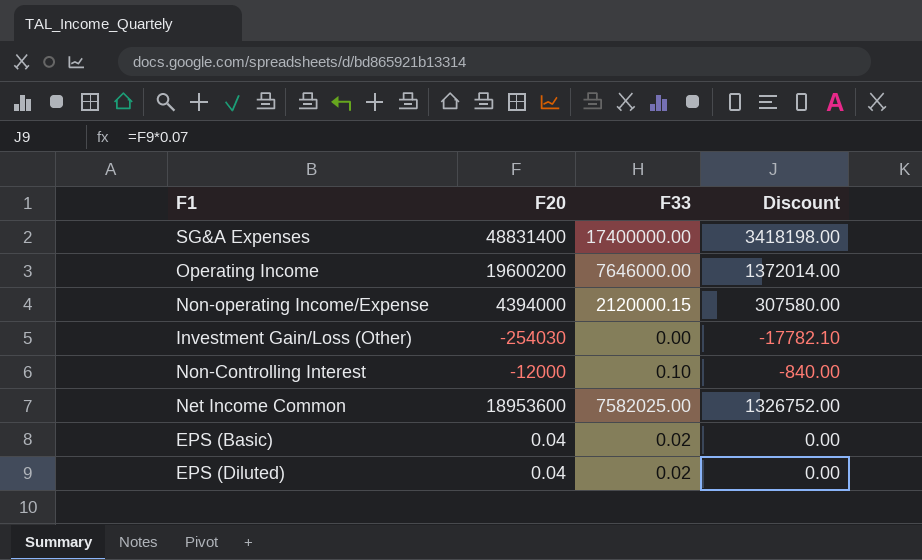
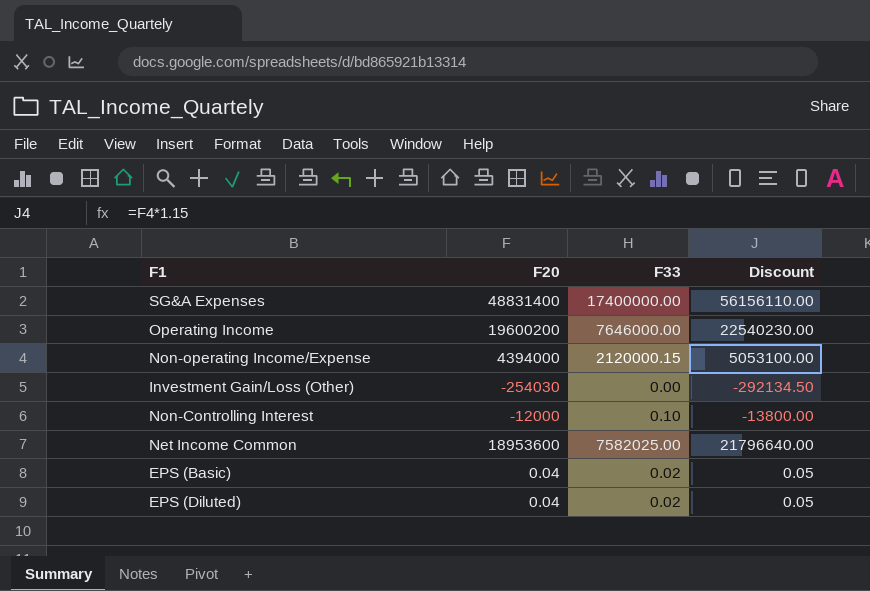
column Discount | formula: [F20] * 0.07 -> [F20] * 1.15

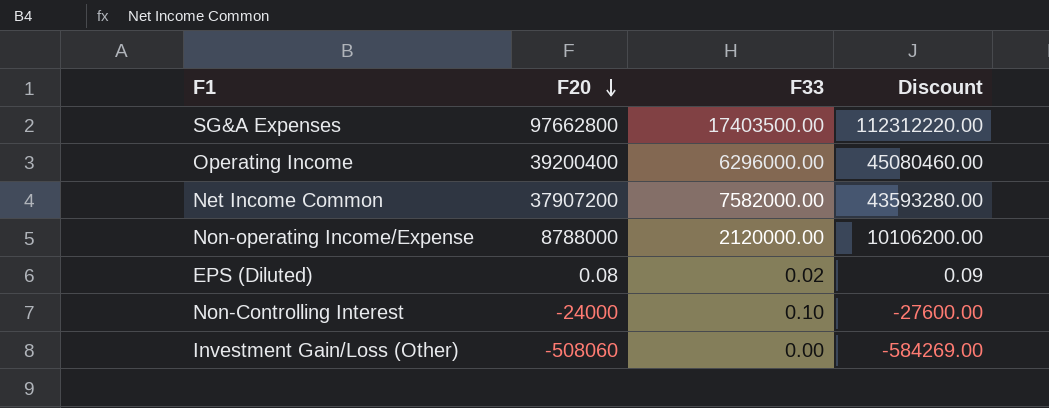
row order: none -> F20 descending
row EPS (Basic): 0.04 | 0.02 | 0.05 -> none
SG&A Expenses | F20: 48831400 -> 97662800
SG&A Expenses | F33: 17400000.00 -> 17403500.00
SG&A Expenses | Discount: 56156110.00 -> 112312220.00
Operating Income | F20: 19600200 -> 39200400
Operating Income | F33: 7646000.00 -> 6296000.00
Operating Income | Discount: 22540230.00 -> 45080460.00
Net Income Common | F20: 18953600 -> 37907200
Net Income Common | F33: 7582025.00 -> 7582000.00
Net Income Common | Discount: 21796640.00 -> 43593280.00
Non-operating Income/Expense | F20: 4394000 -> 8788000
Non-operating Income/Expense | F33: 2120000.15 -> 2120000.00
Non-operating Income/Expense | Discount: 5053100.00 -> 10106200.00
EPS (Diluted) | F20: 0.04 -> 0.08
EPS (Diluted) | Discount: 0.05 -> 0.09
Non-Controlling Interest | F20: -12000 -> -24000
Non-Controlling Interest | Discount: -13800.00 -> -27600.00
Investment Gain/Loss (Other) | F20: -254030 -> -508060
Investment Gain/Loss (Other) | Discount: -292134.50 -> -584269.00

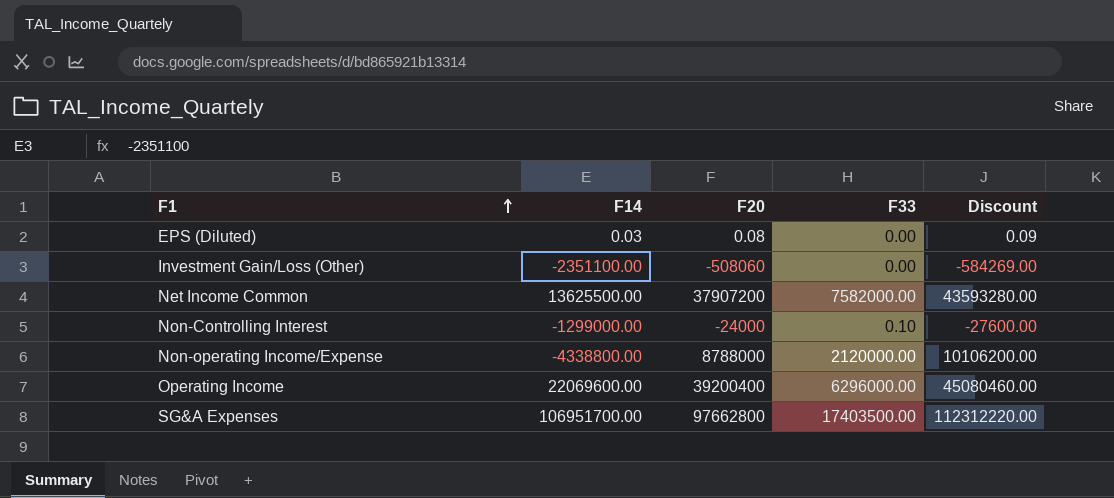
row order: F20 descending -> F1 ascending
column F14 | position: none -> 2
EPS (Diluted) | F33: 0.02 -> 0.00

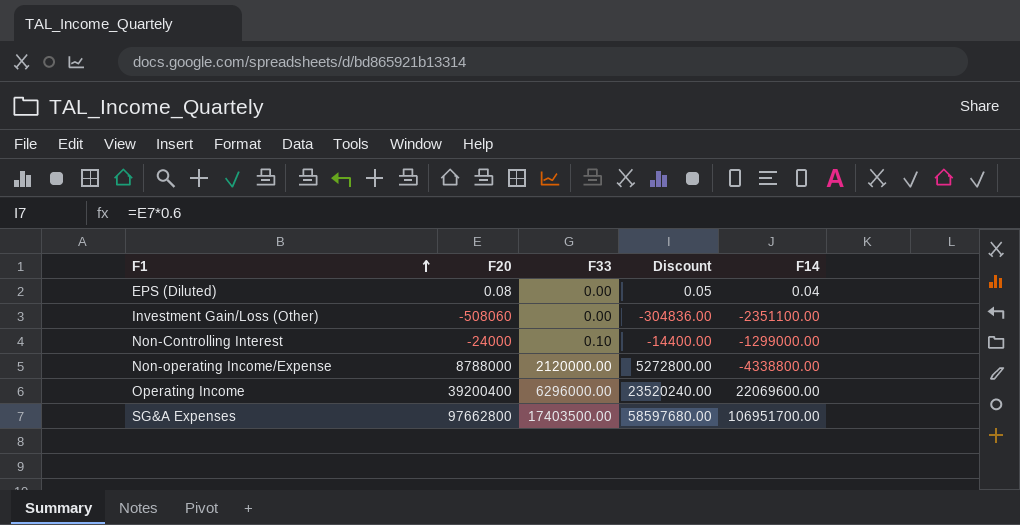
column Discount | formula: [F20] * 1.15 -> [F20] * 0.6
column F14 | position: 2 -> 5
row Net Income Common: 13625500.00 | 37907200 | 7582000.00 | 43593280.00 -> none
EPS (Diluted) | F14: 0.03 -> 0.04

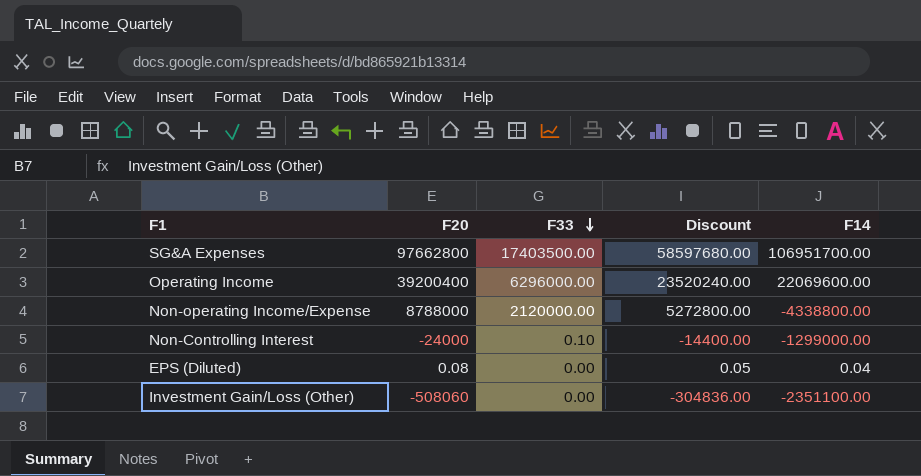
row order: F1 ascending -> F33 descending

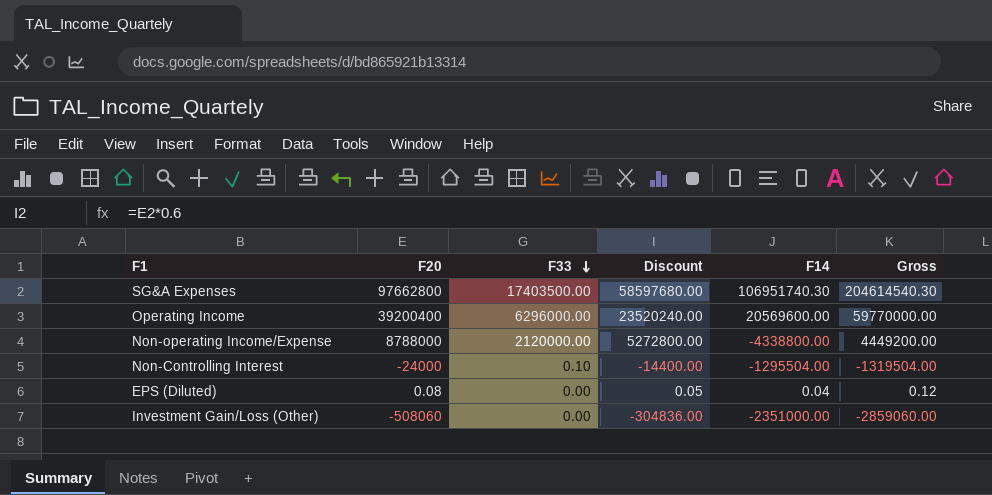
column Gross | formula: none -> [F20] + [F14]
SG&A Expenses | F14: 106951700.00 -> 106951740.30
Operating Income | F14: 22069600.00 -> 20569600.00
Non-Controlling Interest | F14: -1299000.00 -> -1295504.00
Investment Gain/Loss (Other) | F14: -2351100.00 -> -2351000.00

